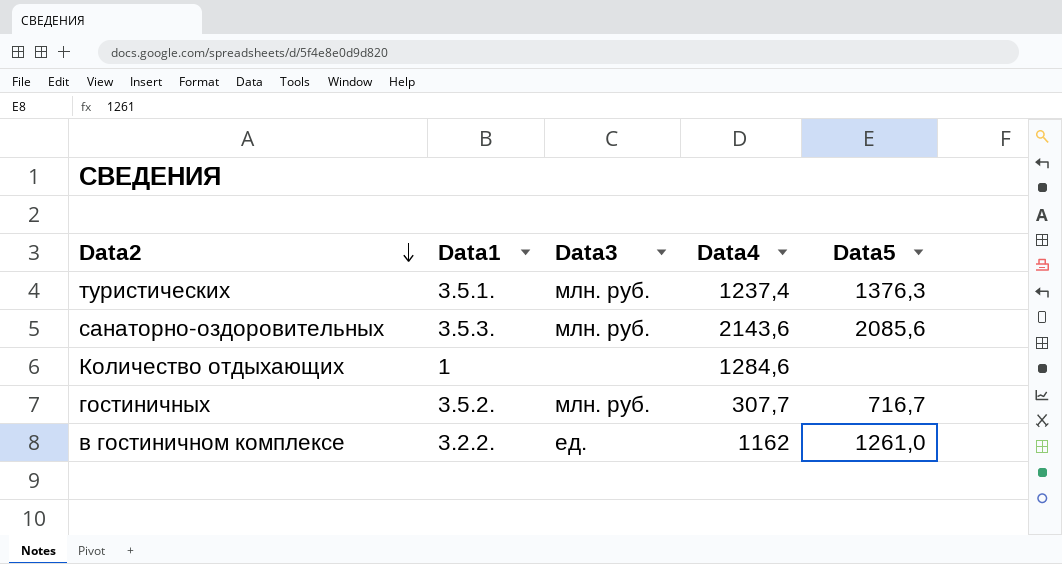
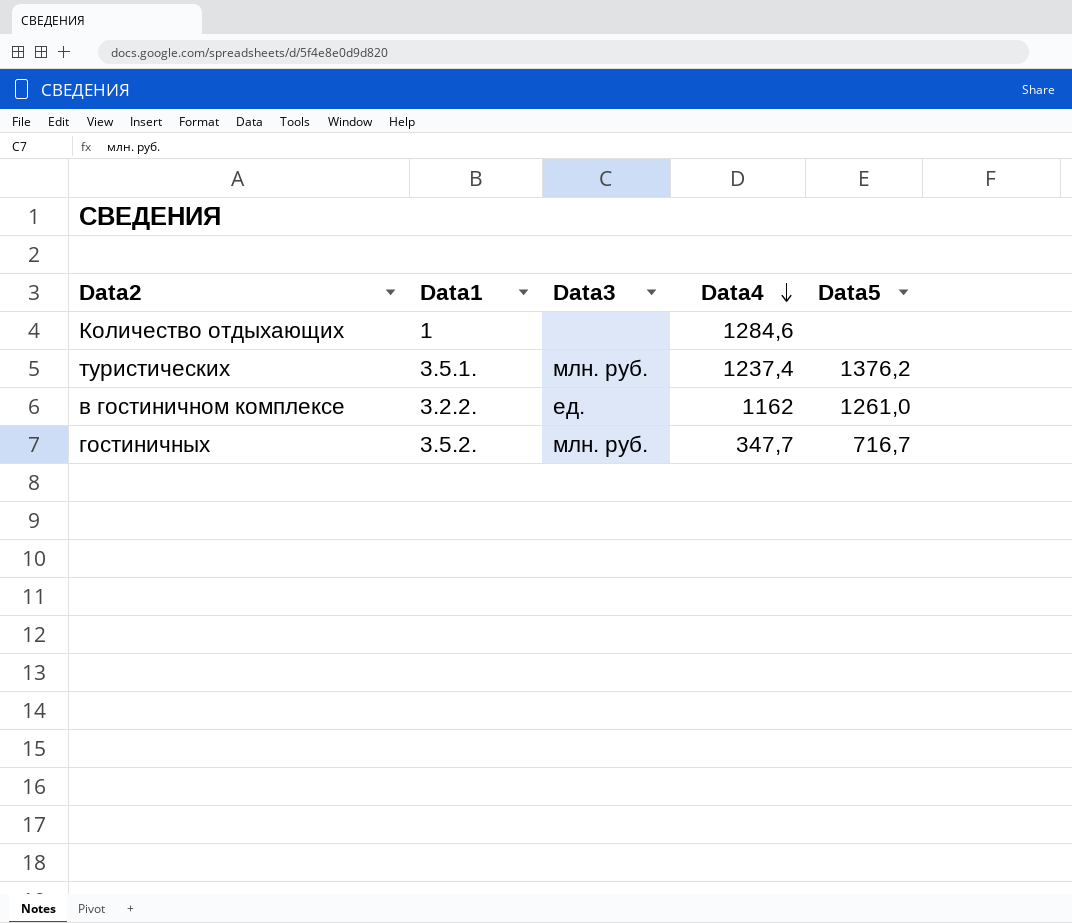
row order: Data2 descending -> Data4 descending
row санаторно-оздоровительных: 3.5.3. | млн. руб. | 2143,6 | 2085,6 -> none
туристических | Data5: 1376,3 -> 1376,2
гостиничных | Data4: 307,7 -> 347,7

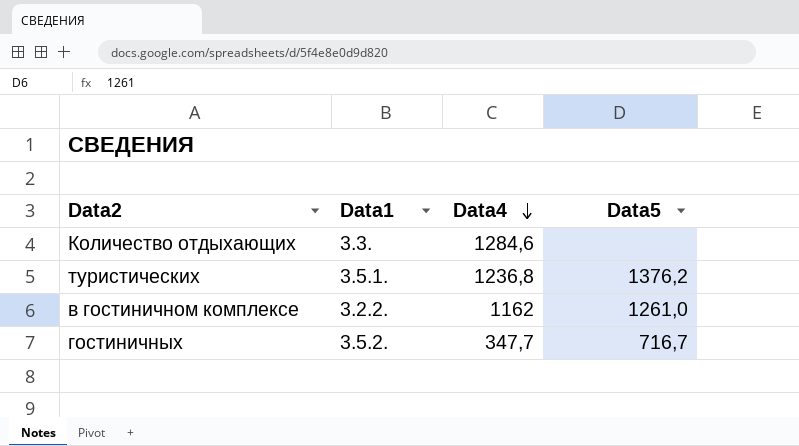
column Data3 | position: 3 -> none
Количество отдыхающих | Data1: 1 -> 3.3.
туристических | Data4: 1237,4 -> 1236,8

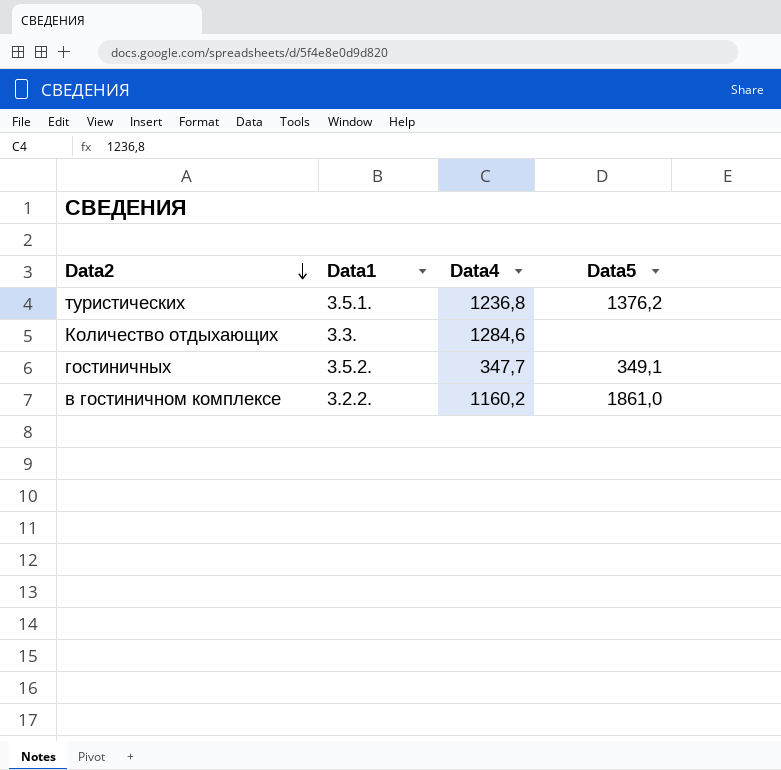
row order: Data4 descending -> Data2 descending
гостиничных | Data5: 716,7 -> 349,1
в гостиничном комплексе | Data4: 1162 -> 1160,2
в гостиничном комплексе | Data5: 1261,0 -> 1861,0

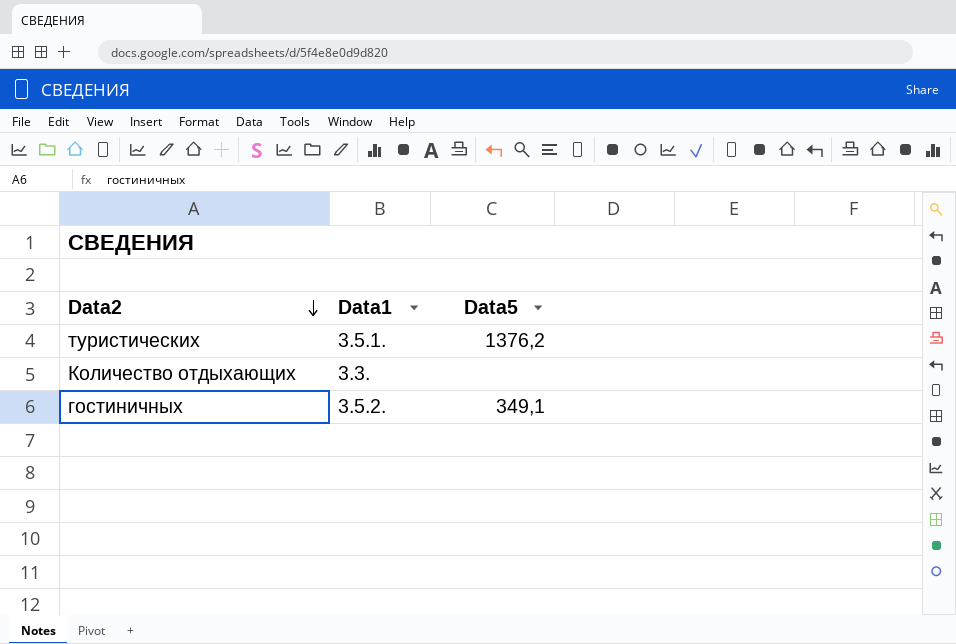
column Data4 | position: 3 -> none
row в гостиничном комплексе: 3.2.2. | 1160,2 | 1861,0 -> none

